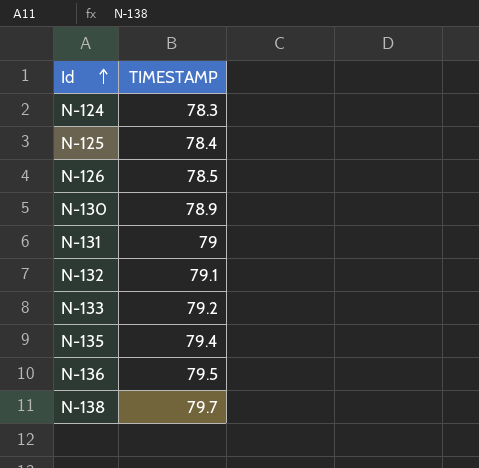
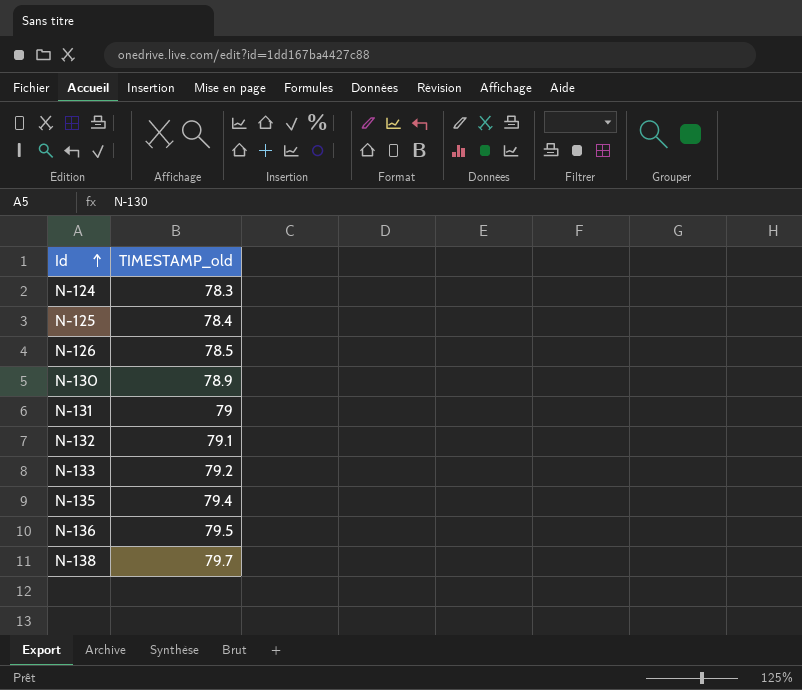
column name: TIMESTAMP -> TIMESTAMP_old

